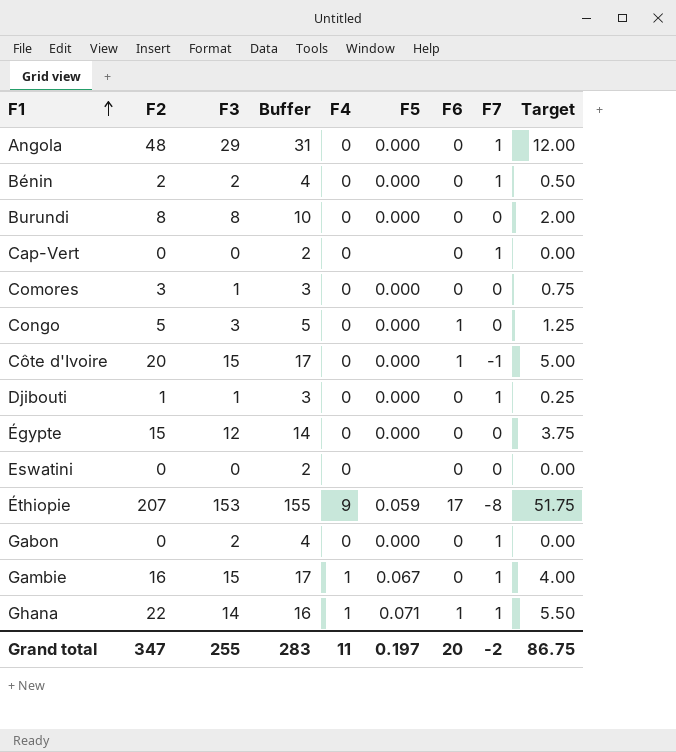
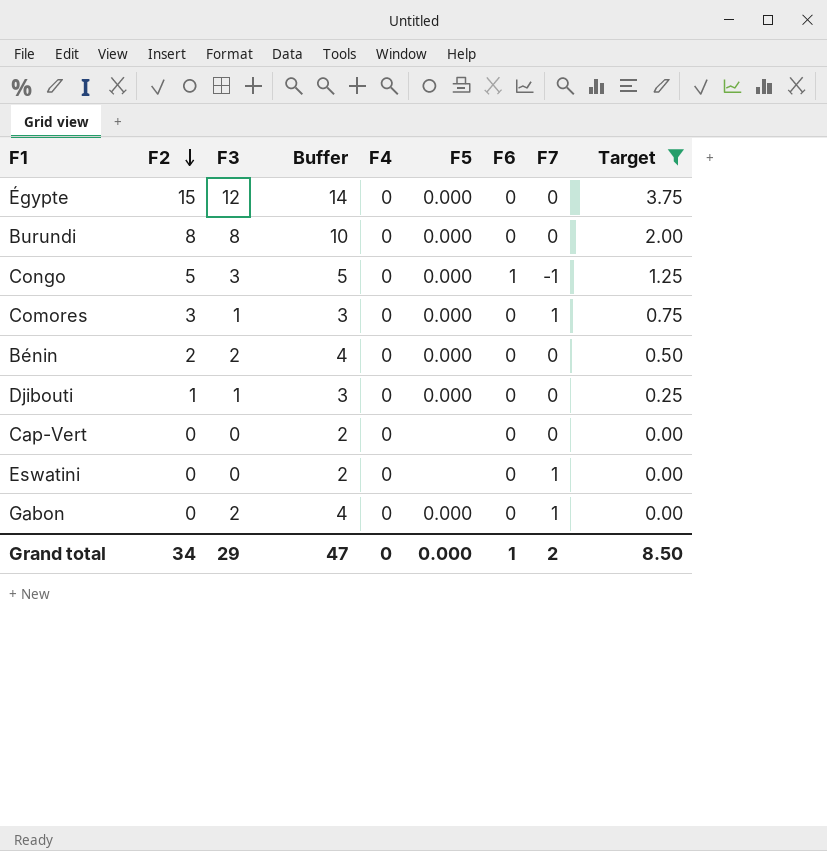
filter: none -> Target <= 3.75
row order: F1 ascending -> F2 descending
Congo | F7: 0 -> -1
Comores | F7: 0 -> 1
Bénin | F7: 1 -> 0
Djibouti | F7: 1 -> 0
Cap-Vert | F7: 1 -> 0
Eswatini | F7: 0 -> 1
Grand total | F2: 347 -> 34
Grand total | F3: 255 -> 29
Grand total | Buffer: 283 -> 47
Grand total | F4: 11 -> 0
Grand total | F5: 0.197 -> 0.000
Grand total | F6: 20 -> 1
Grand total | F7: -2 -> 2
Grand total | Target: 86.75 -> 8.50

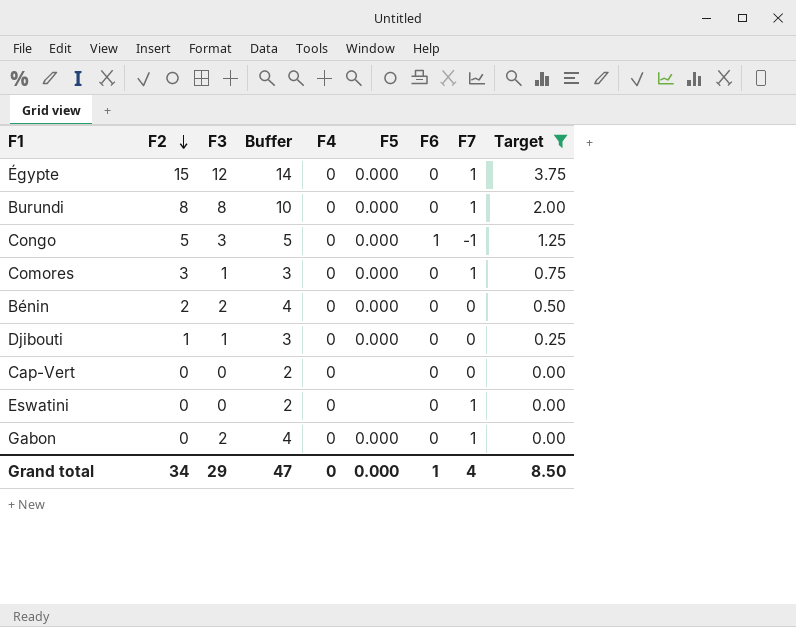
Égypte | F7: 0 -> 1
Burundi | F7: 0 -> 1
Grand total | F7: 2 -> 4

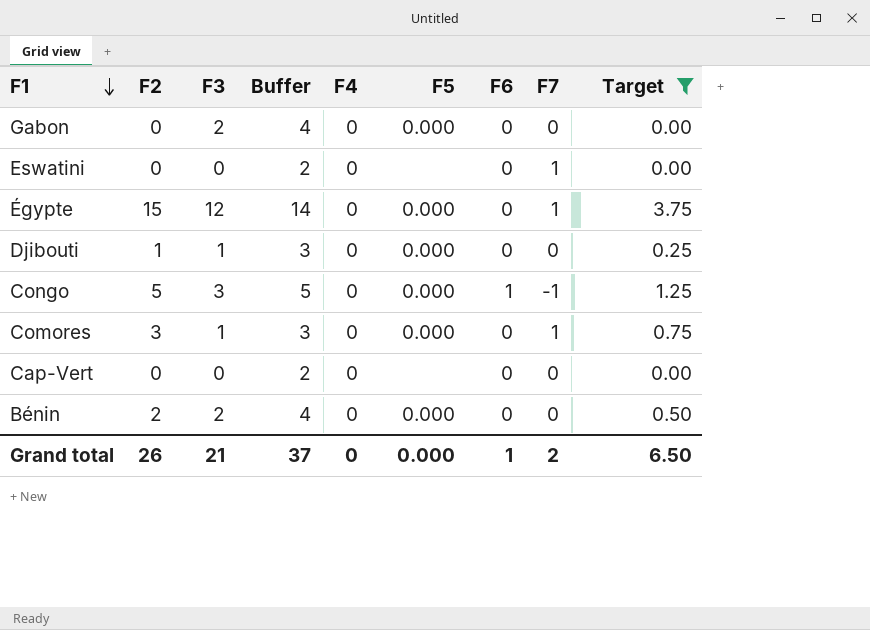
row order: F2 descending -> F1 descending
row Burundi: 8 | 8 | 10 | 0 | 0.000 | 0 | 1 | 2.00 -> none
Gabon | F7: 1 -> 0
Grand total | F2: 34 -> 26
Grand total | F3: 29 -> 21
Grand total | Buffer: 47 -> 37
Grand total | F7: 4 -> 2
Grand total | Target: 8.50 -> 6.50

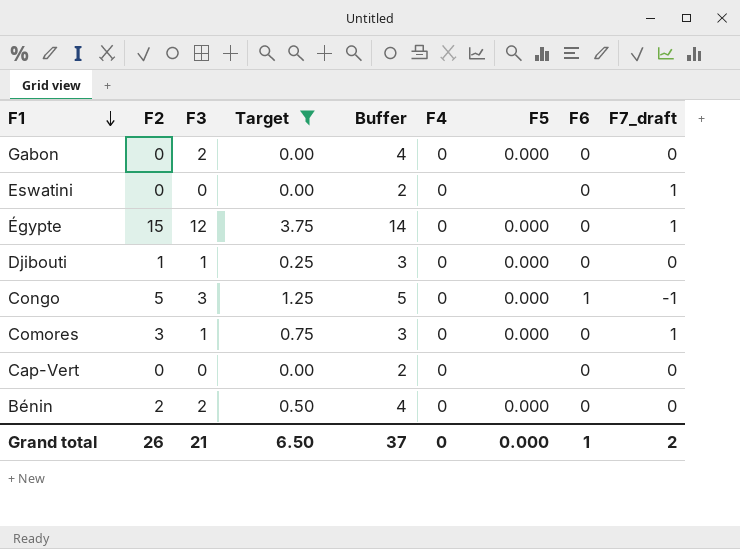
column Target | position: 9 -> 4
column name: F7 -> F7_draft

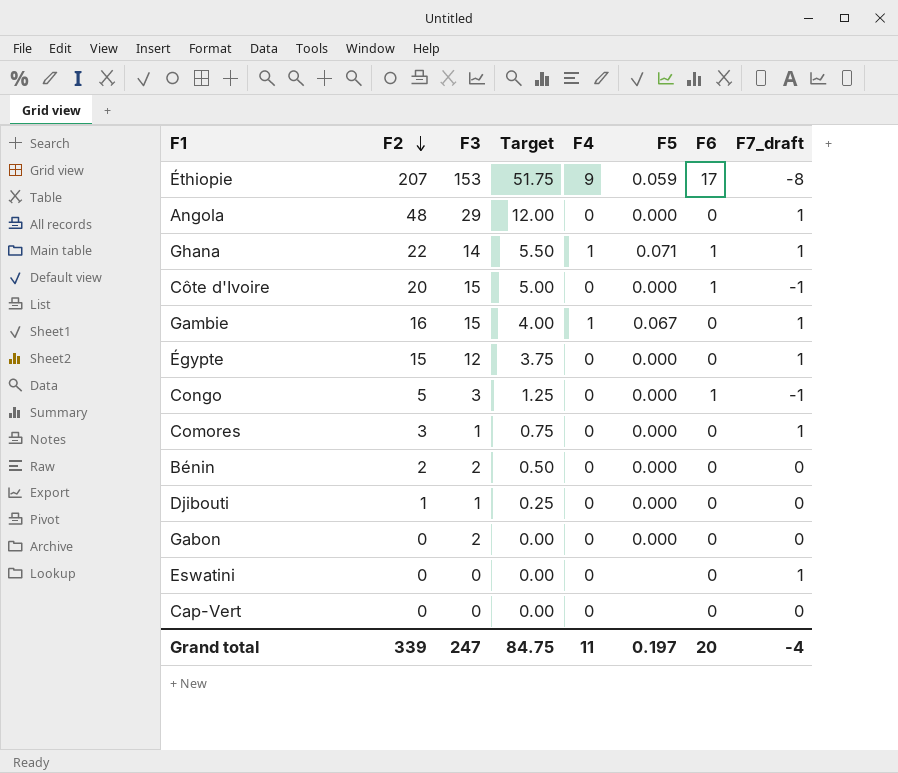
filter: Target <= 3.75 -> none
row order: F1 descending -> F2 descending
column Buffer | formula: [F3] + 2 -> none
Grand total | F2: 26 -> 339
Grand total | F3: 21 -> 247
Grand total | Target: 6.50 -> 84.75
Grand total | F4: 0 -> 11
Grand total | F5: 0.000 -> 0.197
Grand total | F6: 1 -> 20
Grand total | F7_draft: 2 -> -4

